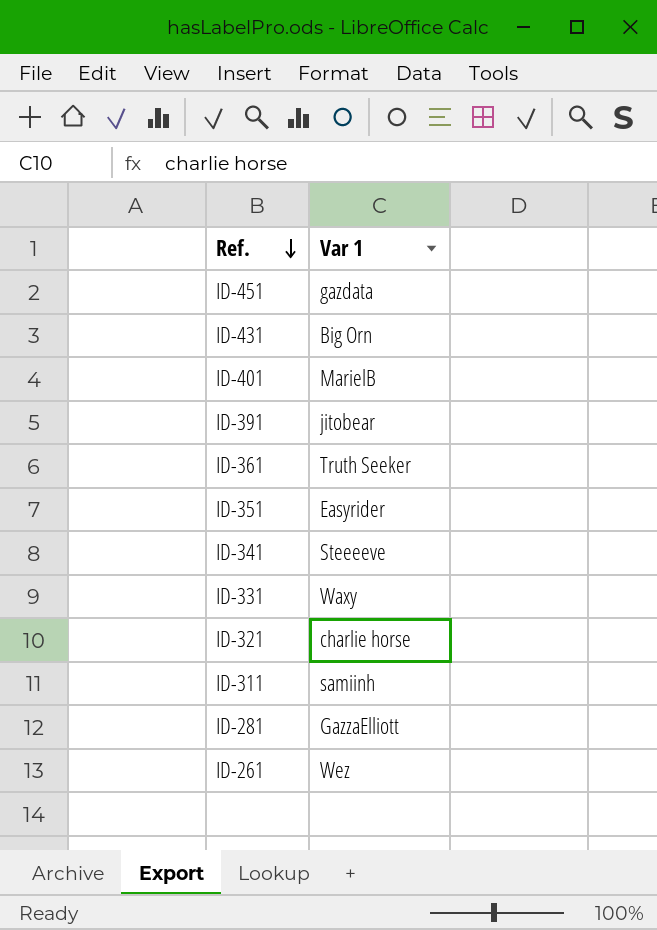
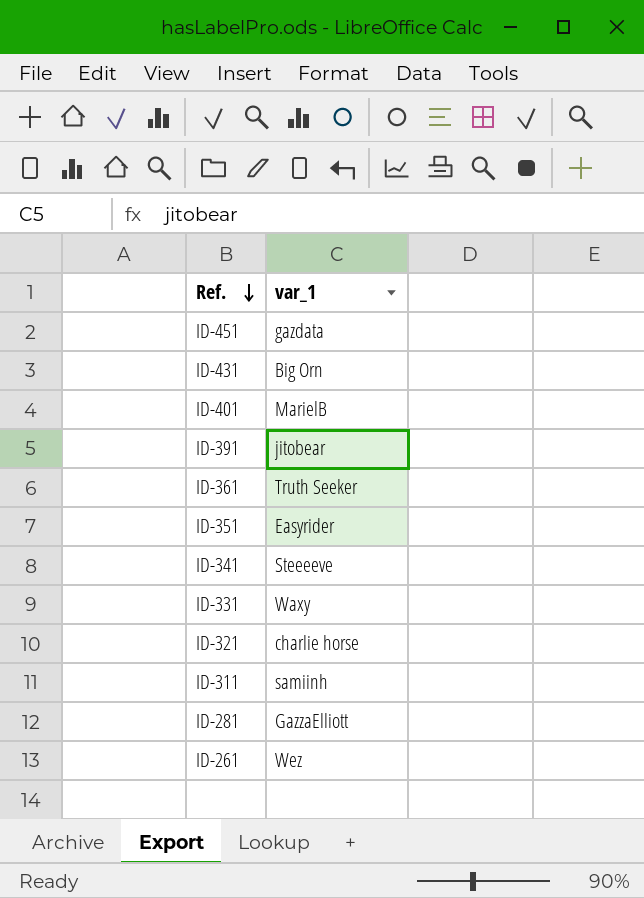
column name: Var 1 -> var_1

